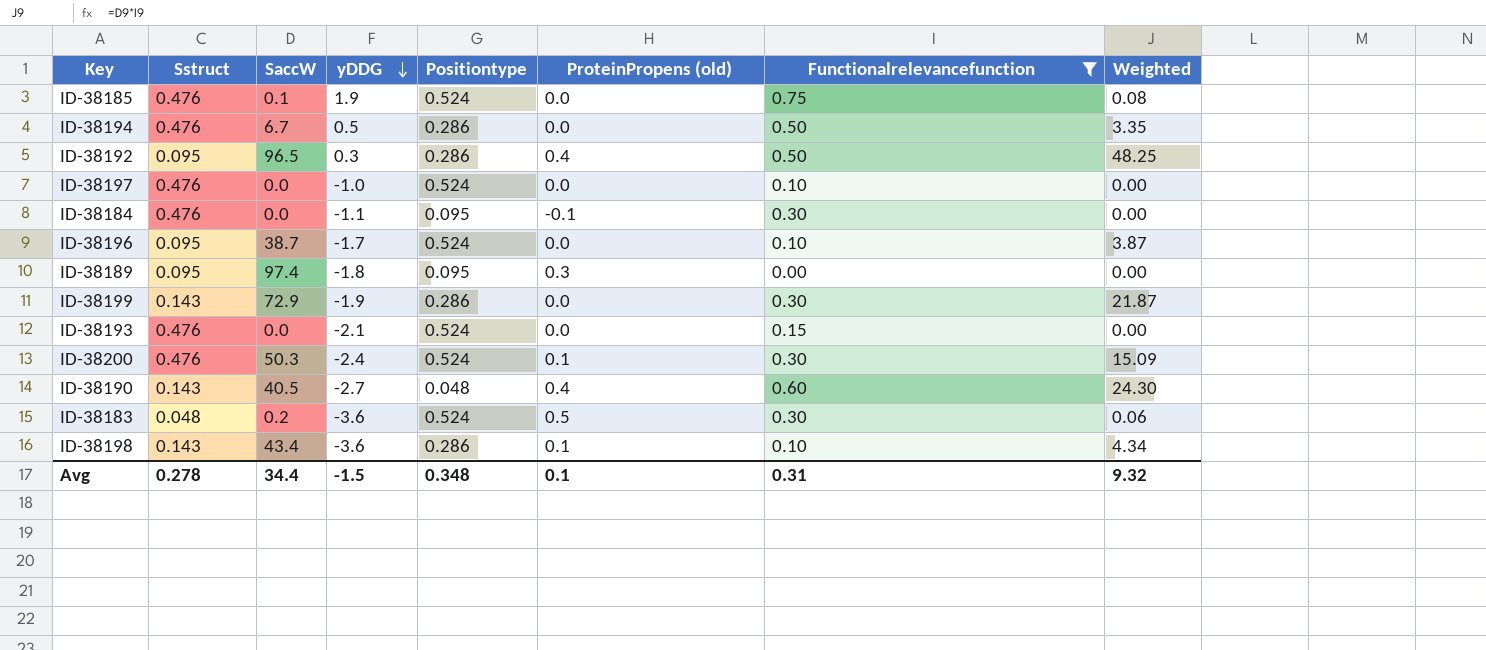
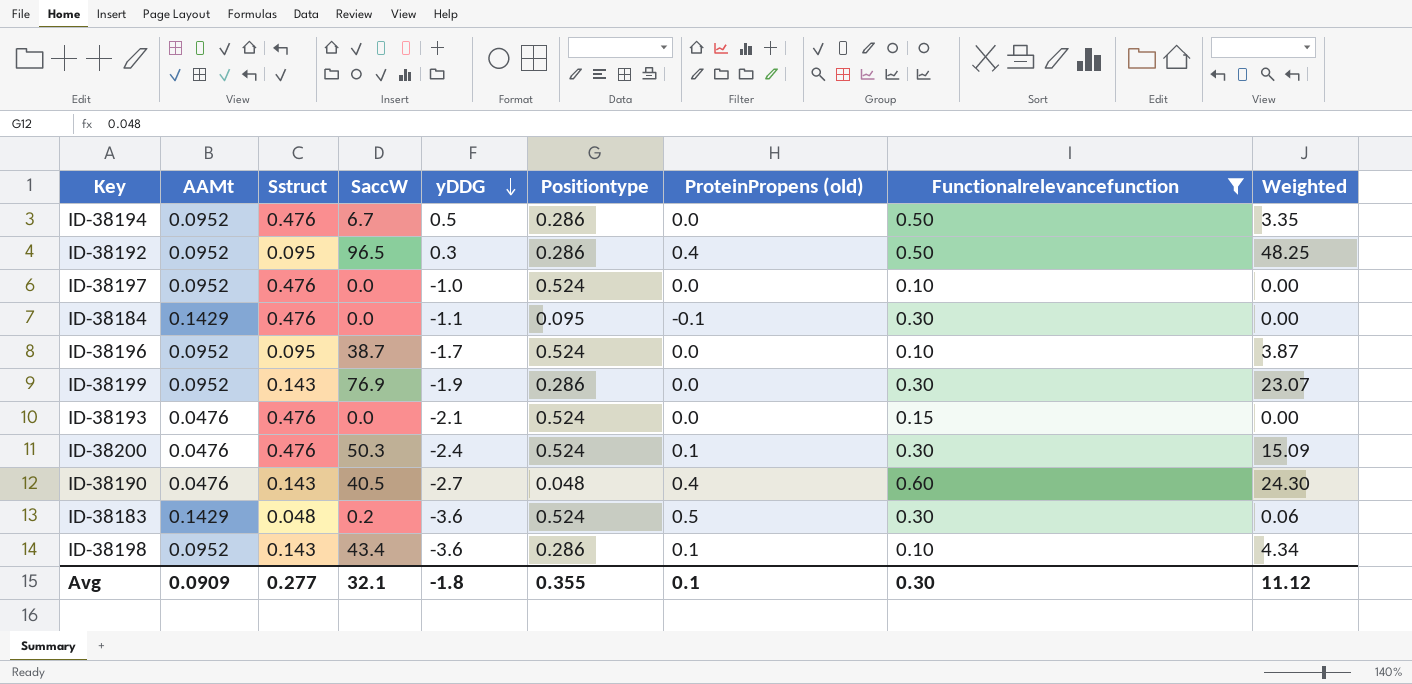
column AAMt | position: none -> 2
row ID-38185: 0.476 | 0.1 | 1.9 | 0.524 | 0.0 | 0.75 | 0.08 -> none
row ID-38189: 0.095 | 97.4 | -1.8 | 0.095 | 0.3 | 0.00 | 0.00 -> none
ID-38199 | SaccW: 72.9 -> 76.9
ID-38199 | Weighted: 21.87 -> 23.07
Avg | Sstruct: 0.278 -> 0.277
Avg | SaccW: 34.4 -> 32.1
Avg | yDDG: -1.5 -> -1.8
Avg | Positiontype: 0.348 -> 0.355
Avg | Functionalrelevancefunction: 0.31 -> 0.30
Avg | Weighted: 9.32 -> 11.12

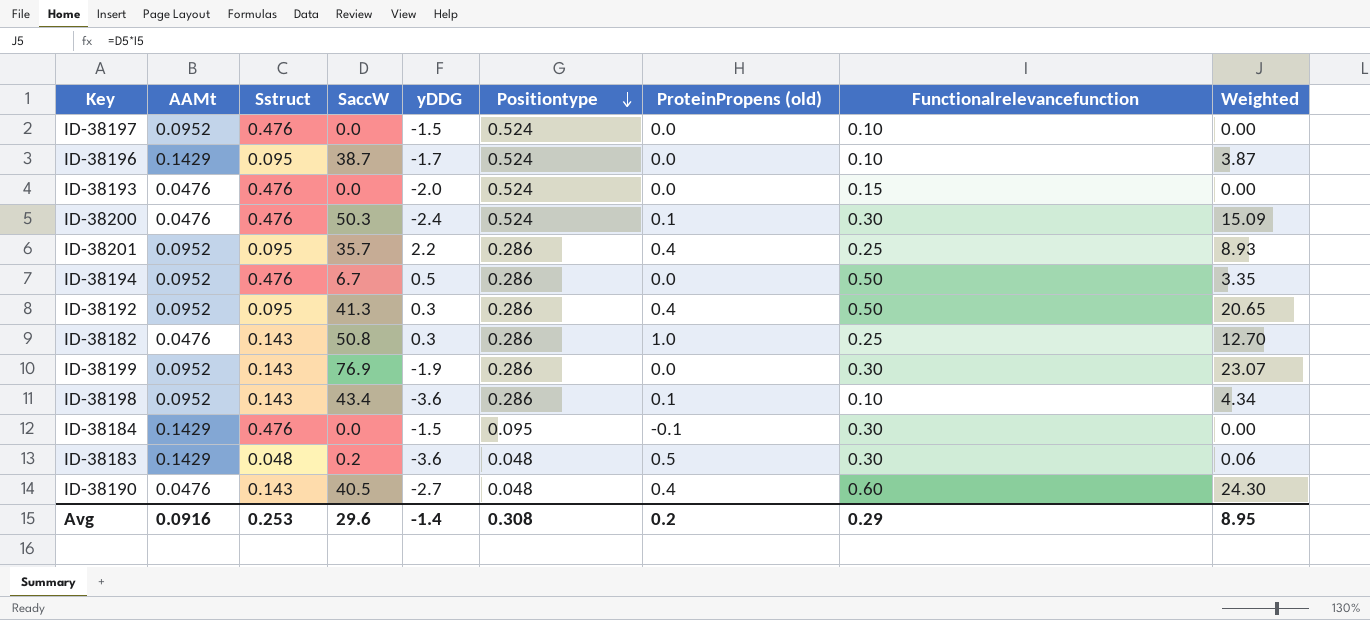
filter: Functionalrelevancefunction != 0.25 -> none
row order: yDDG descending -> Positiontype descending
ID-38197 | yDDG: -1.0 -> -1.5
ID-38196 | AAMt: 0.0952 -> 0.1429
ID-38193 | yDDG: -2.1 -> -2.0
ID-38192 | SaccW: 96.5 -> 41.3
ID-38192 | Weighted: 48.25 -> 20.65
ID-38184 | yDDG: -1.1 -> -1.5
ID-38183 | Positiontype: 0.524 -> 0.048
Avg | AAMt: 0.0909 -> 0.0916
Avg | Sstruct: 0.277 -> 0.253
Avg | SaccW: 32.1 -> 29.6
Avg | yDDG: -1.8 -> -1.4
Avg | Positiontype: 0.355 -> 0.308
Avg | ProteinPropens (old): 0.1 -> 0.2
Avg | Functionalrelevancefunction: 0.30 -> 0.29
Avg | Weighted: 11.12 -> 8.95

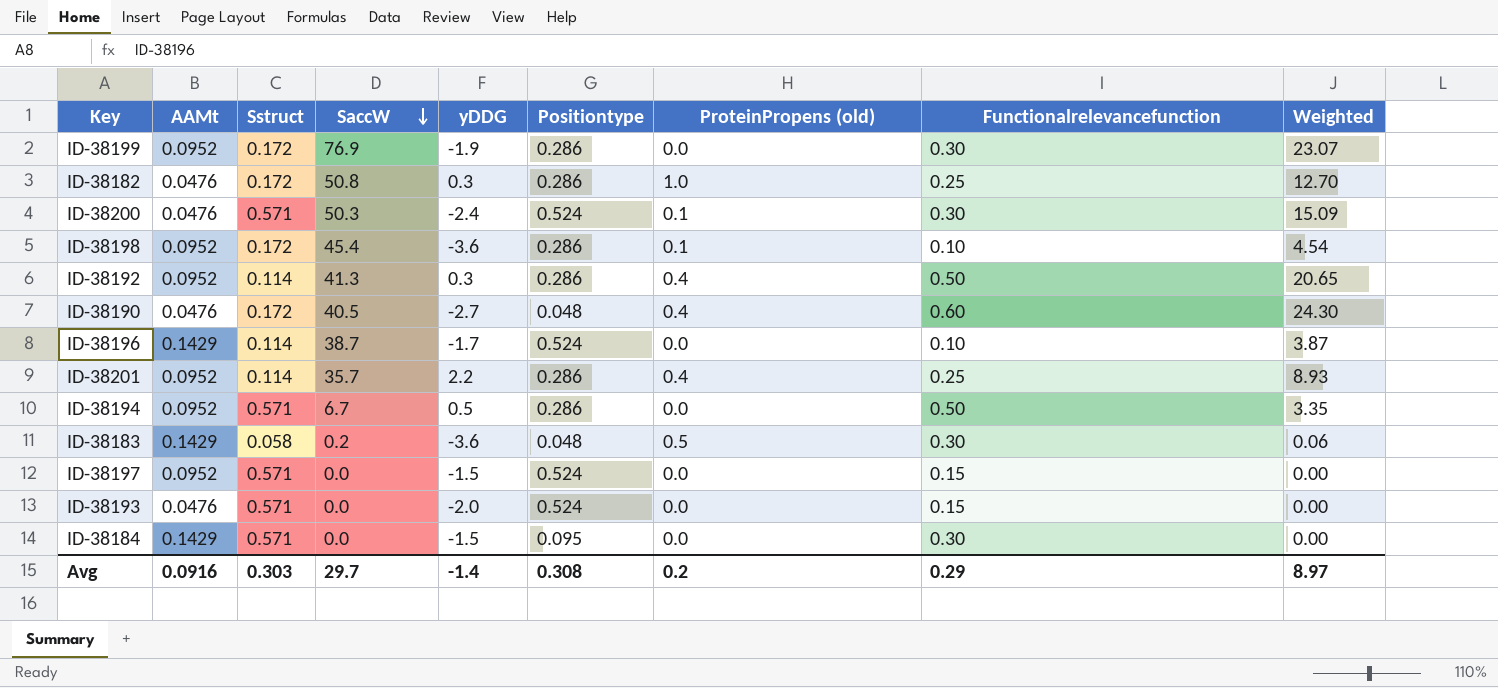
row order: Positiontype descending -> SaccW descending
ID-38199 | Sstruct: 0.143 -> 0.172
ID-38182 | Sstruct: 0.143 -> 0.172
ID-38200 | Sstruct: 0.476 -> 0.571
ID-38198 | Sstruct: 0.143 -> 0.172
ID-38198 | SaccW: 43.4 -> 45.4
ID-38198 | Weighted: 4.34 -> 4.54
ID-38192 | Sstruct: 0.095 -> 0.114
ID-38190 | Sstruct: 0.143 -> 0.172
ID-38196 | Sstruct: 0.095 -> 0.114
ID-38201 | Sstruct: 0.095 -> 0.114
ID-38194 | Sstruct: 0.476 -> 0.571
ID-38183 | Sstruct: 0.048 -> 0.058
ID-38197 | Sstruct: 0.476 -> 0.571
ID-38197 | Functionalrelevancefunction: 0.10 -> 0.15
ID-38193 | Sstruct: 0.476 -> 0.571
ID-38184 | Sstruct: 0.476 -> 0.571
ID-38184 | ProteinPropens (old): -0.1 -> 0.0
Avg | Sstruct: 0.253 -> 0.303
Avg | SaccW: 29.6 -> 29.7
Avg | Weighted: 8.95 -> 8.97

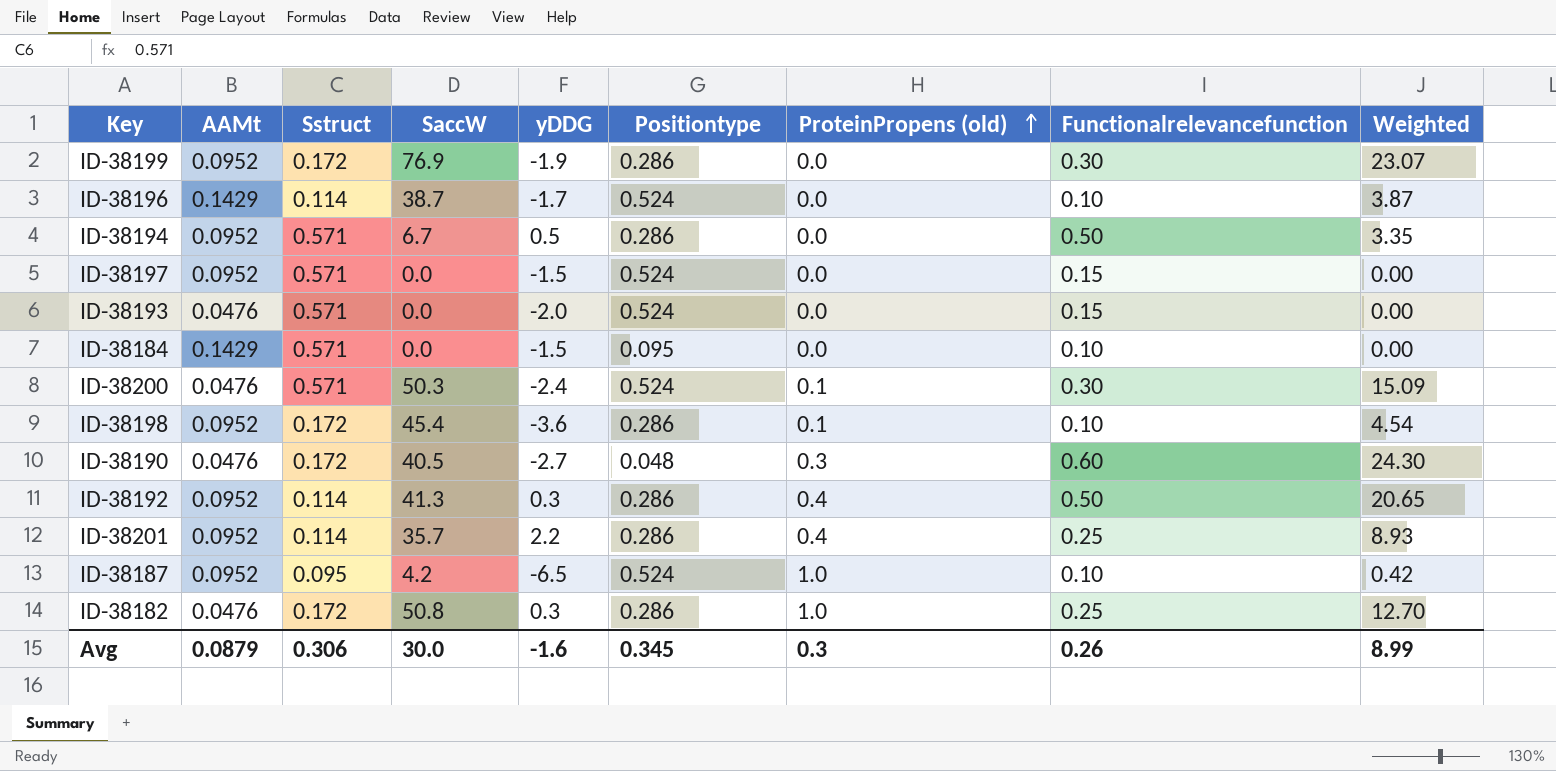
row order: SaccW descending -> ProteinPropens (old) ascending
row ID-38183: 0.1429 | 0.058 | 0.2 | -3.6 | 0.048 | 0.5 | 0.30 | 0.06 -> none
ID-38184 | Functionalrelevancefunction: 0.30 -> 0.10
ID-38190 | ProteinPropens (old): 0.4 -> 0.3
row ID-38187: none -> 0.0952 | 0.095 | 4.2 | -6.5 | 0.524 | 1.0 | 0.10 | 0.42
Avg | AAMt: 0.0916 -> 0.0879
Avg | Sstruct: 0.303 -> 0.306
Avg | SaccW: 29.7 -> 30.0
Avg | yDDG: -1.4 -> -1.6
Avg | Positiontype: 0.308 -> 0.345
Avg | ProteinPropens (old): 0.2 -> 0.3
Avg | Functionalrelevancefunction: 0.29 -> 0.26
Avg | Weighted: 8.97 -> 8.99

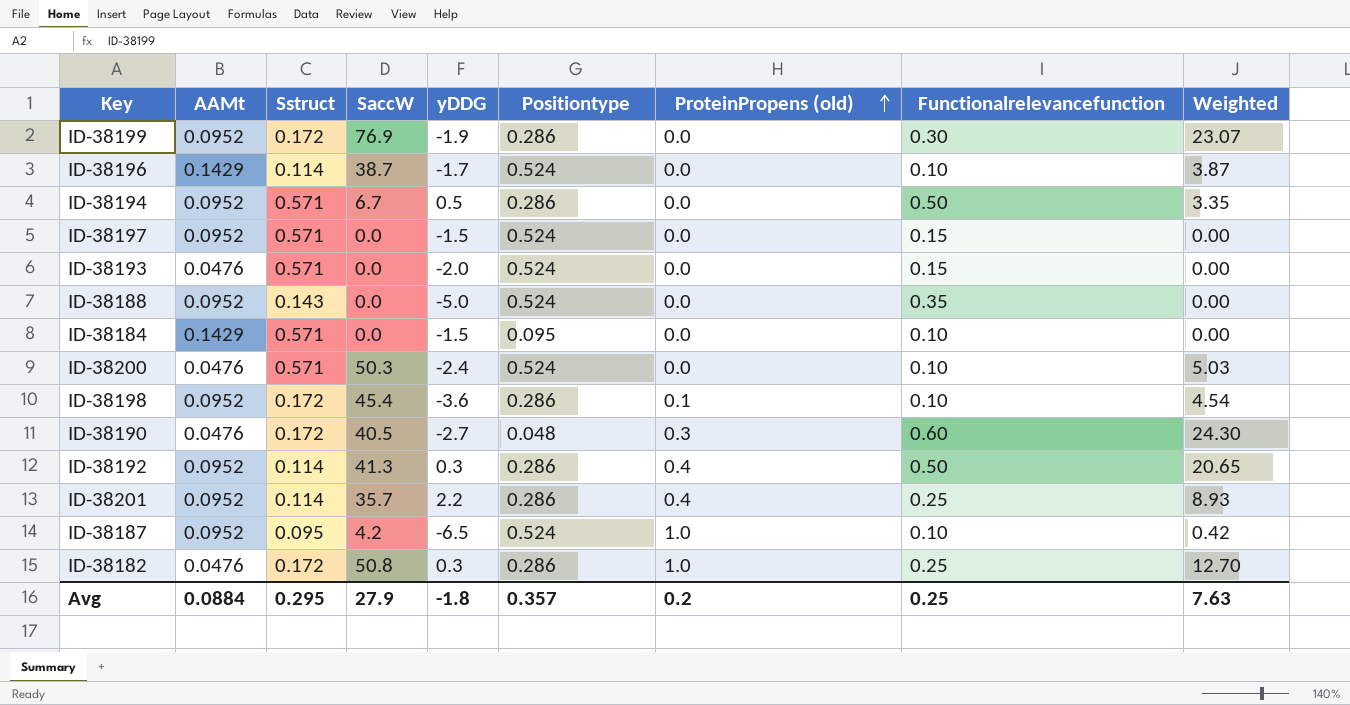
row ID-38188: none -> 0.0952 | 0.143 | 0.0 | -5.0 | 0.524 | 0.0 | 0.35 | 0.00
ID-38200 | ProteinPropens (old): 0.1 -> 0.0
ID-38200 | Functionalrelevancefunction: 0.30 -> 0.10
ID-38200 | Weighted: 15.09 -> 5.03
Avg | AAMt: 0.0879 -> 0.0884
Avg | Sstruct: 0.306 -> 0.295
Avg | SaccW: 30.0 -> 27.9
Avg | yDDG: -1.6 -> -1.8
Avg | Positiontype: 0.345 -> 0.357
Avg | ProteinPropens (old): 0.3 -> 0.2
Avg | Functionalrelevancefunction: 0.26 -> 0.25
Avg | Weighted: 8.99 -> 7.63

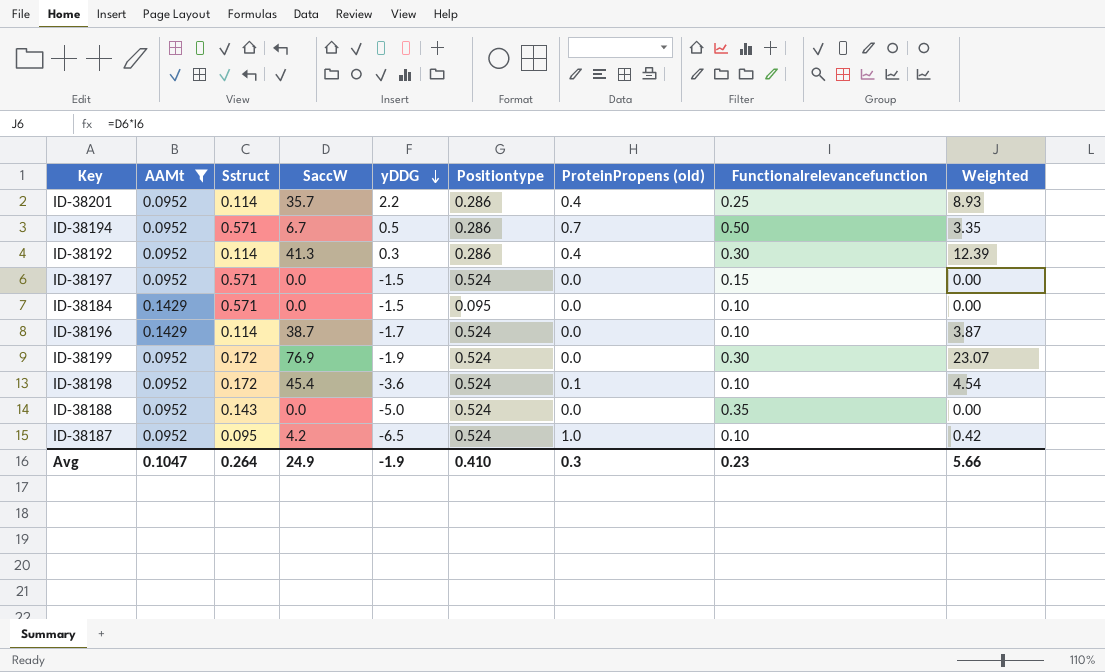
filter: none -> AAMt != 0.0476
row order: ProteinPropens (old) ascending -> yDDG descending
ID-38194 | ProteinPropens (old): 0.0 -> 0.7
ID-38192 | Functionalrelevancefunction: 0.50 -> 0.30
ID-38192 | Weighted: 20.65 -> 12.39
ID-38199 | Positiontype: 0.286 -> 0.524
ID-38198 | Positiontype: 0.286 -> 0.524
Avg | AAMt: 0.0884 -> 0.1047
Avg | Sstruct: 0.295 -> 0.264
Avg | SaccW: 27.9 -> 24.9
Avg | yDDG: -1.8 -> -1.9
Avg | Positiontype: 0.357 -> 0.410
Avg | ProteinPropens (old): 0.2 -> 0.3
Avg | Functionalrelevancefunction: 0.25 -> 0.23
Avg | Weighted: 7.63 -> 5.66

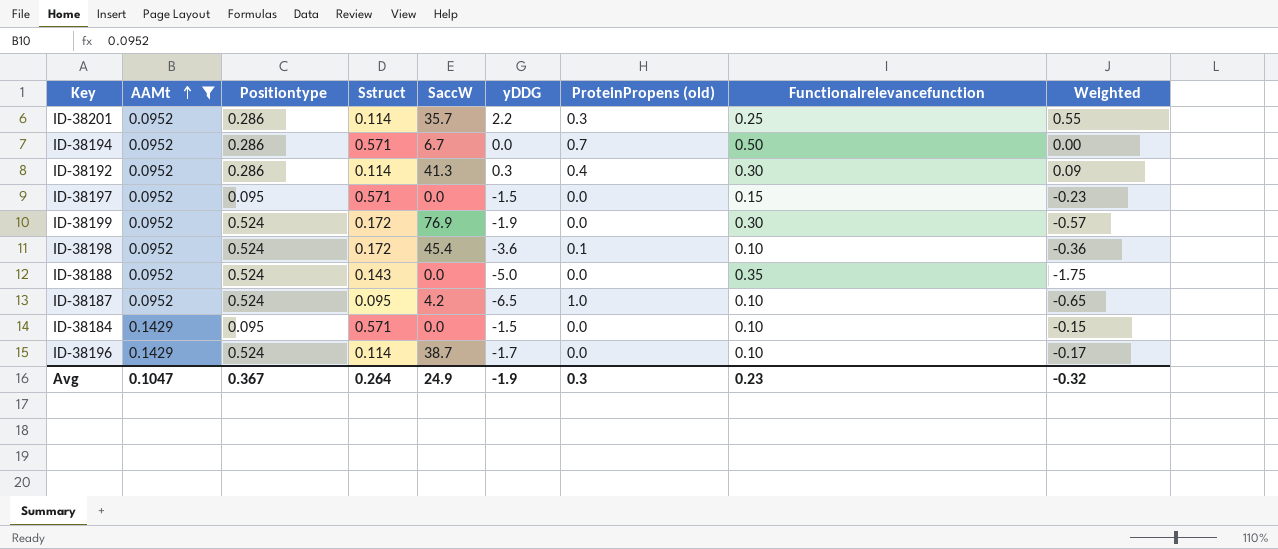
row order: yDDG descending -> AAMt ascending
column Positiontype | position: 6 -> 3
column Weighted | formula: [SaccW] * [Functionalrelevancefunction] -> [yDDG] * [Functionalrelevancefunction]
ID-38201 | ProteinPropens (old): 0.4 -> 0.3
ID-38194 | yDDG: 0.5 -> 0.0
ID-38197 | Positiontype: 0.524 -> 0.095
Avg | Positiontype: 0.410 -> 0.367
Avg | Weighted: 5.66 -> -0.32

